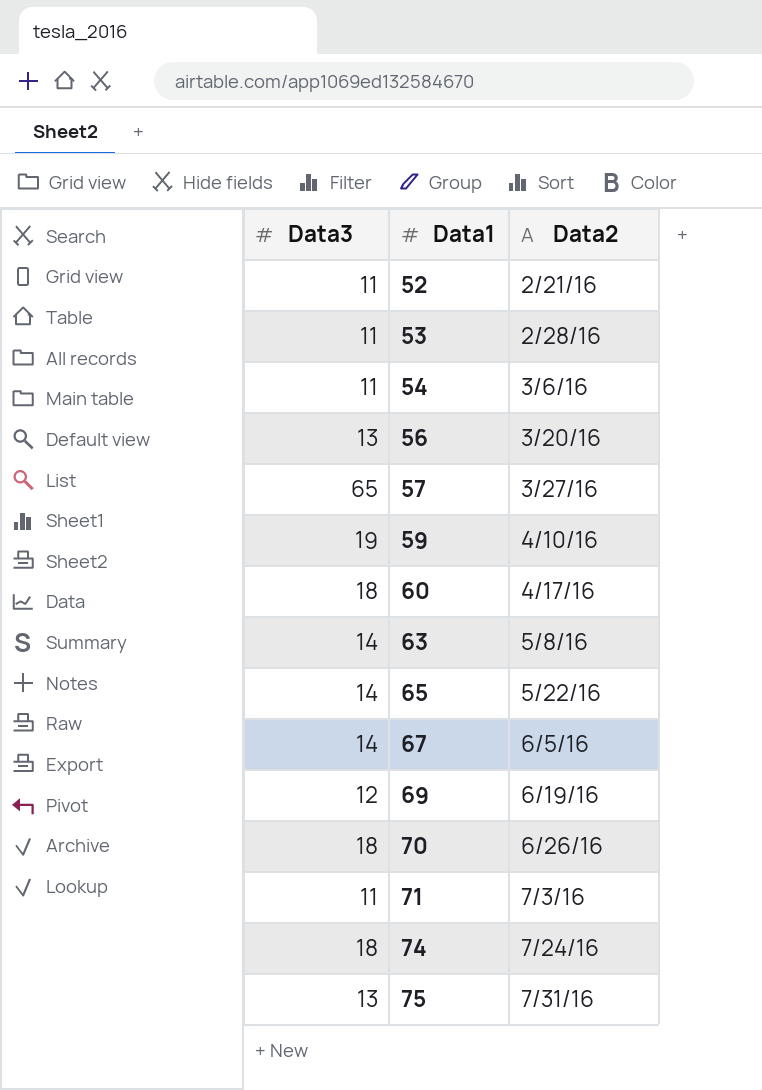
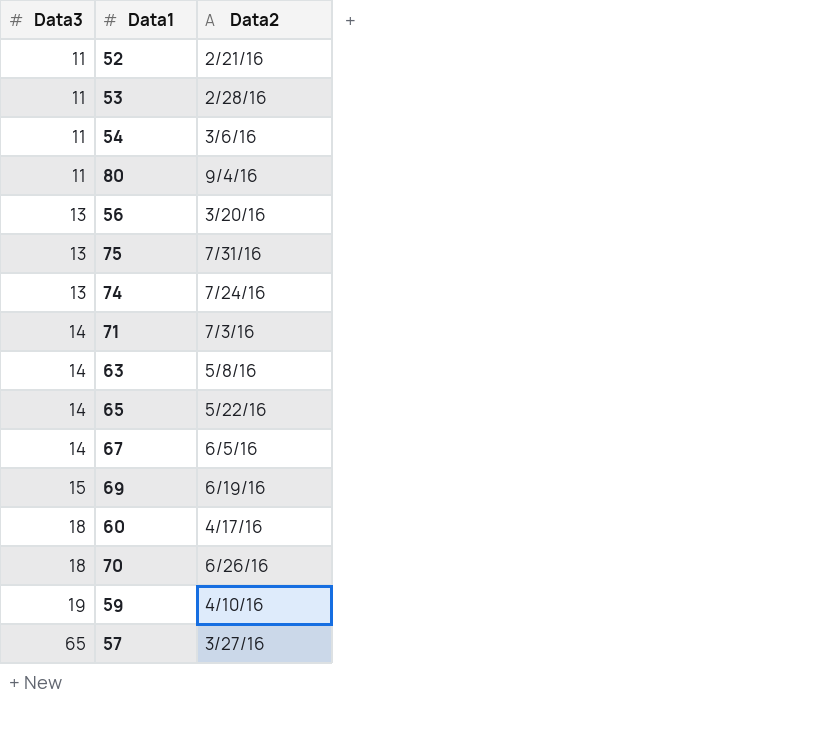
row order: Data1 ascending -> Data3 ascending
row 80: none -> 11 | 9/4/16
74 | Data3: 18 -> 13
71 | Data3: 11 -> 14
69 | Data3: 12 -> 15

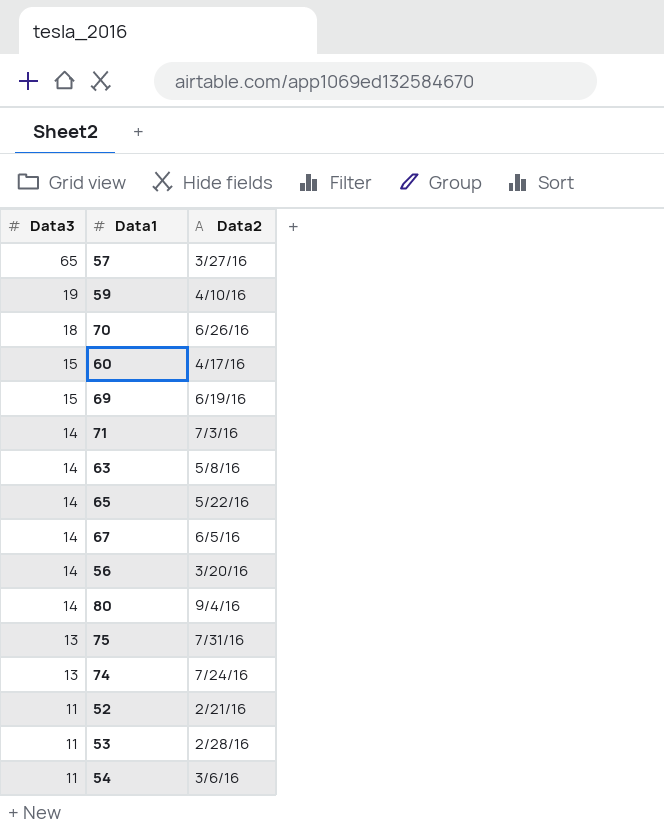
row order: Data3 ascending -> Data3 descending
60 | Data3: 18 -> 15
56 | Data3: 13 -> 14
80 | Data3: 11 -> 14

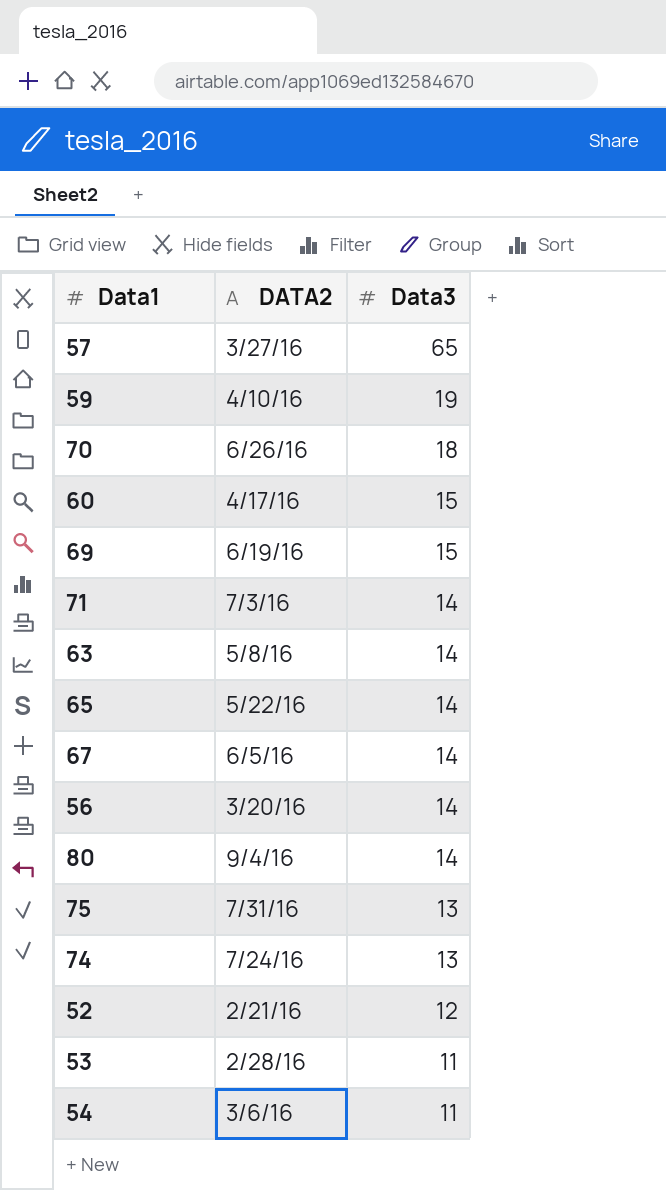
column name: Data2 -> DATA2
column Data3 | position: 1 -> 3
52 | Data3: 11 -> 12

